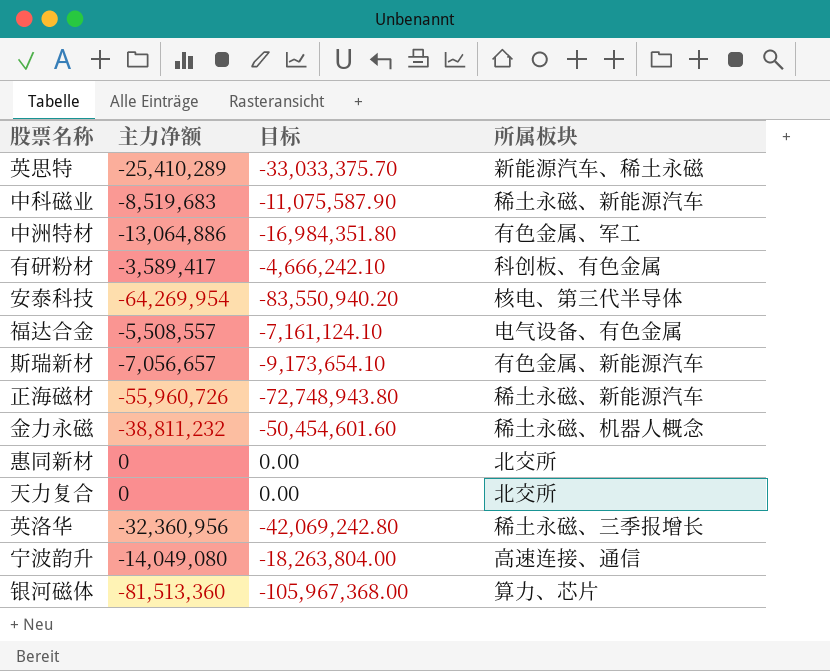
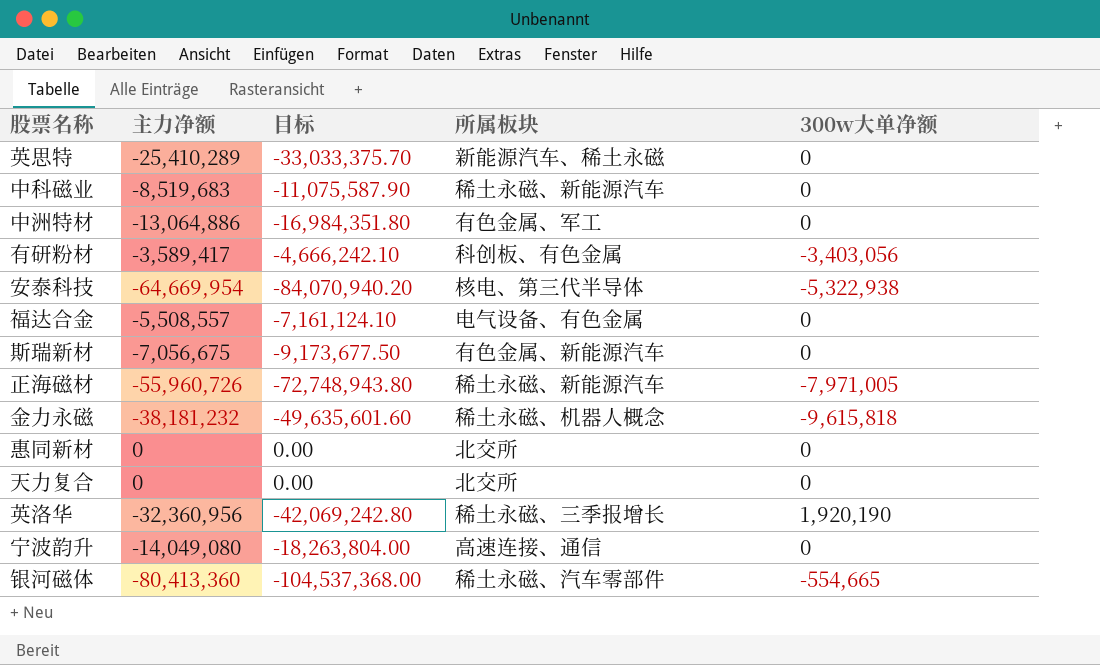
column 300w大单净额 | position: none -> 5
安泰科技 | 主力净额: -64,269,954 -> -64,669,954
安泰科技 | 目标: -83,550,940.20 -> -84,070,940.20
斯瑞新材 | 主力净额: -7,056,657 -> -7,056,675
斯瑞新材 | 目标: -9,173,654.10 -> -9,173,677.50
金力永磁 | 主力净额: -38,811,232 -> -38,181,232
金力永磁 | 目标: -50,454,601.60 -> -49,635,601.60
银河磁体 | 主力净额: -81,513,360 -> -80,413,360
银河磁体 | 目标: -105,967,368.00 -> -104,537,368.00
银河磁体 | 所属板块: 算力、芯片 -> 稀土永磁、汽车零部件

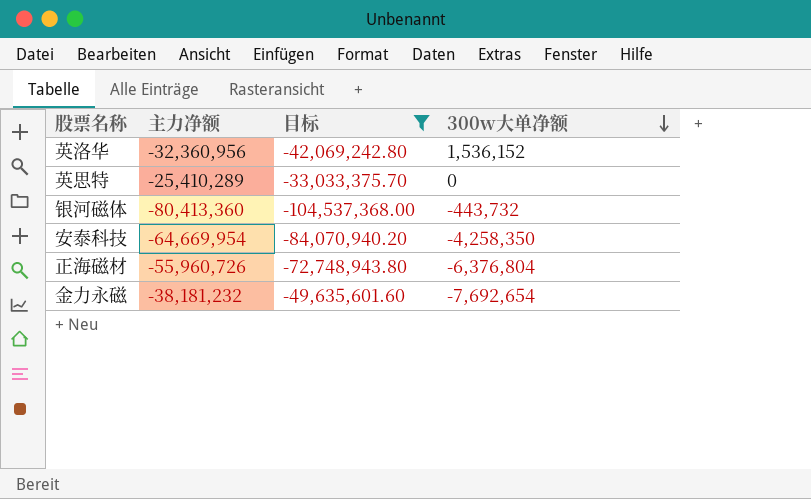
filter: none -> 目标 <= -33,033,375.70
row order: none -> 300w大单净额 descending
column 所属板块 | position: 4 -> none
英洛华 | 300w大单净额: 1,920,190 -> 1,536,152
银河磁体 | 300w大单净额: -554,665 -> -443,732
安泰科技 | 300w大单净额: -5,322,938 -> -4,258,350
正海磁材 | 300w大单净额: -7,971,005 -> -6,376,804
金力永磁 | 300w大单净额: -9,615,818 -> -7,692,654

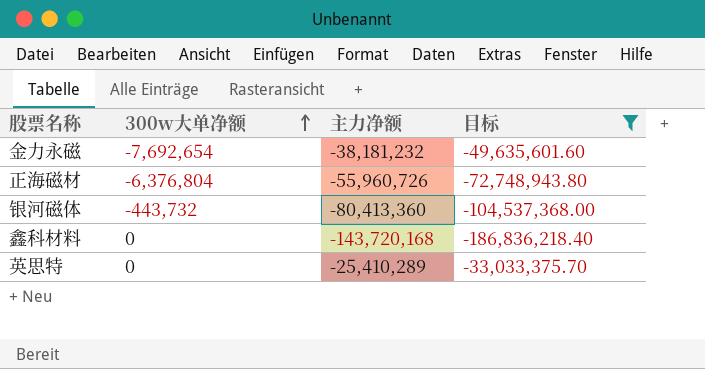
row order: 300w大单净额 descending -> 300w大单净额 ascending
column 300w大单净额 | position: 4 -> 2
row 英洛华: -32,360,956 | -42,069,242.80 | 1,536,152 -> none
row 安泰科技: -64,669,954 | -84,070,940.20 | -4,258,350 -> none
row 鑫科材料: none -> 0 | -143,720,168 | -186,836,218.40

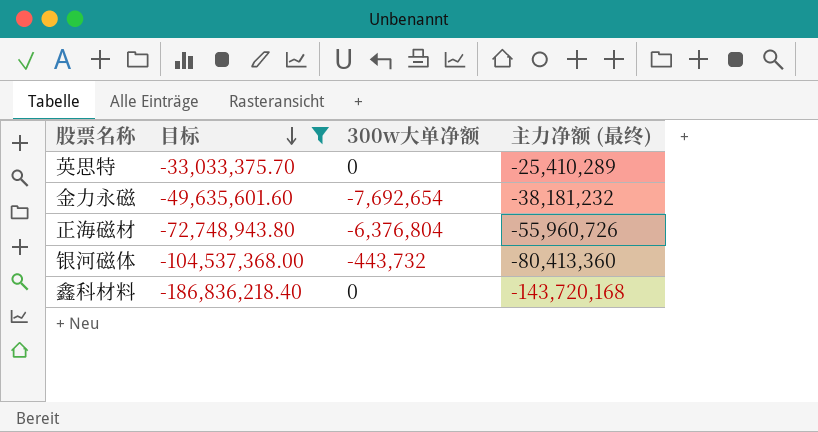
row order: 300w大单净额 ascending -> 目标 descending
column 目标 | position: 4 -> 2
column name: 主力净额 -> 主力净额 (最终)

